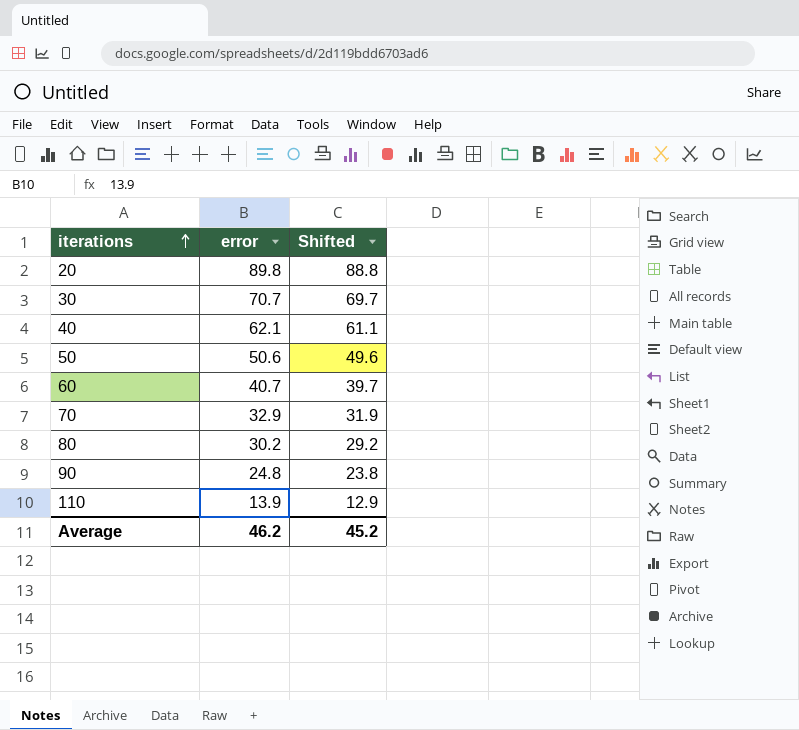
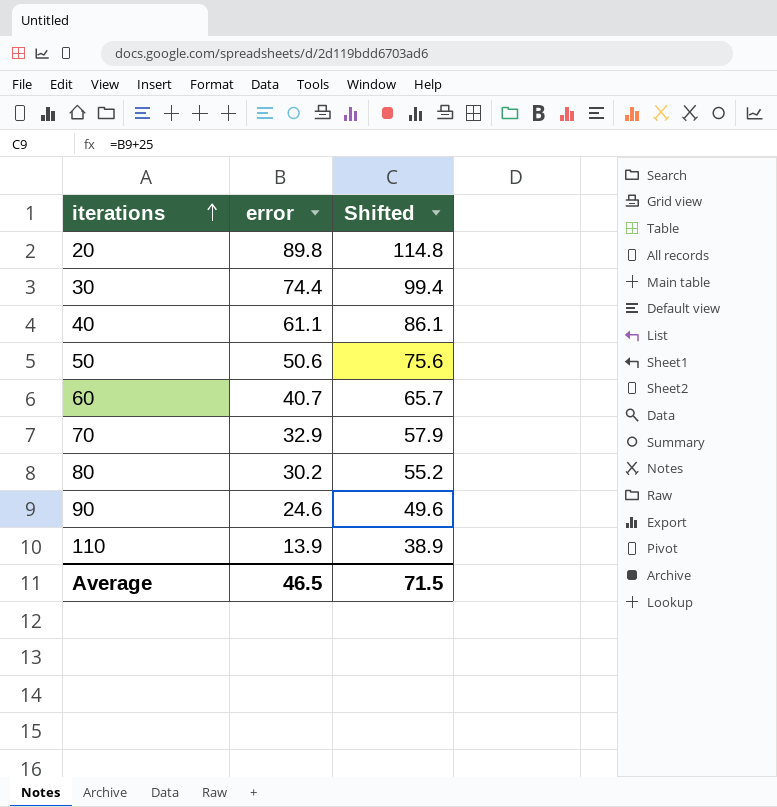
column Shifted | formula: [error] - 1 -> [error] + 25
30 | error: 70.7 -> 74.4
40 | error: 62.1 -> 61.1
90 | error: 24.8 -> 24.6
Average | error: 46.2 -> 46.5
Average | Shifted: 45.2 -> 71.5

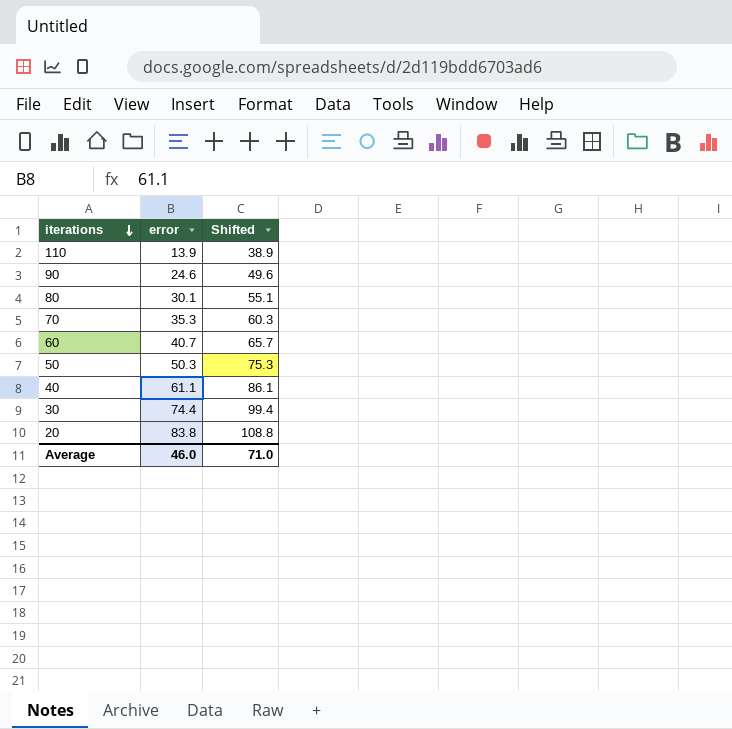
row order: iterations ascending -> iterations descending
80 | error: 30.2 -> 30.1
80 | Shifted: 55.2 -> 55.1
70 | error: 32.9 -> 35.3
70 | Shifted: 57.9 -> 60.3
50 | error: 50.6 -> 50.3
50 | Shifted: 75.6 -> 75.3
20 | error: 89.8 -> 83.8
20 | Shifted: 114.8 -> 108.8
Average | error: 46.5 -> 46.0
Average | Shifted: 71.5 -> 71.0

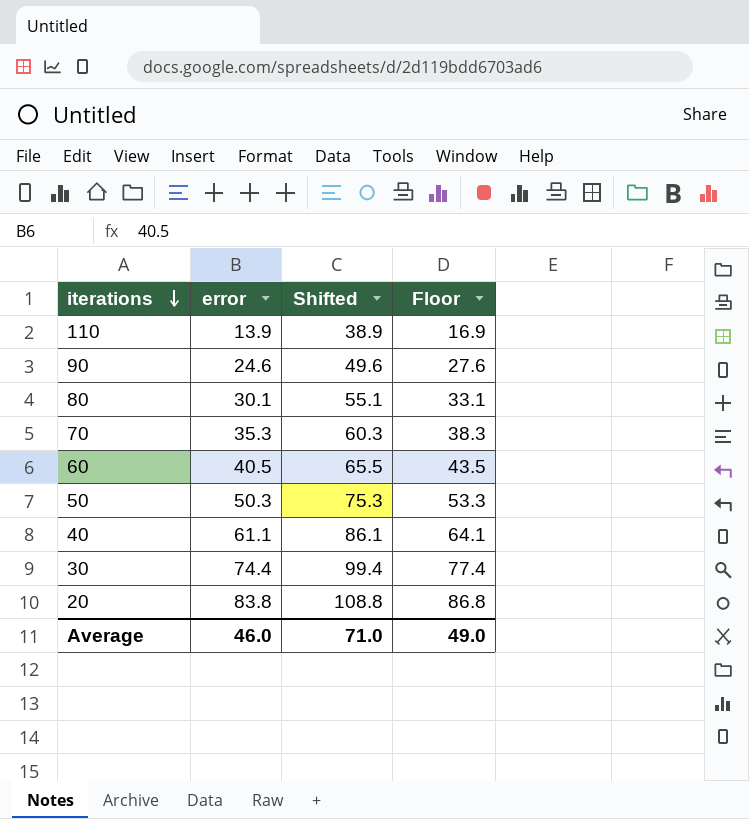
column Floor | formula: none -> [error] + 3
60 | error: 40.7 -> 40.5
60 | Shifted: 65.7 -> 65.5

